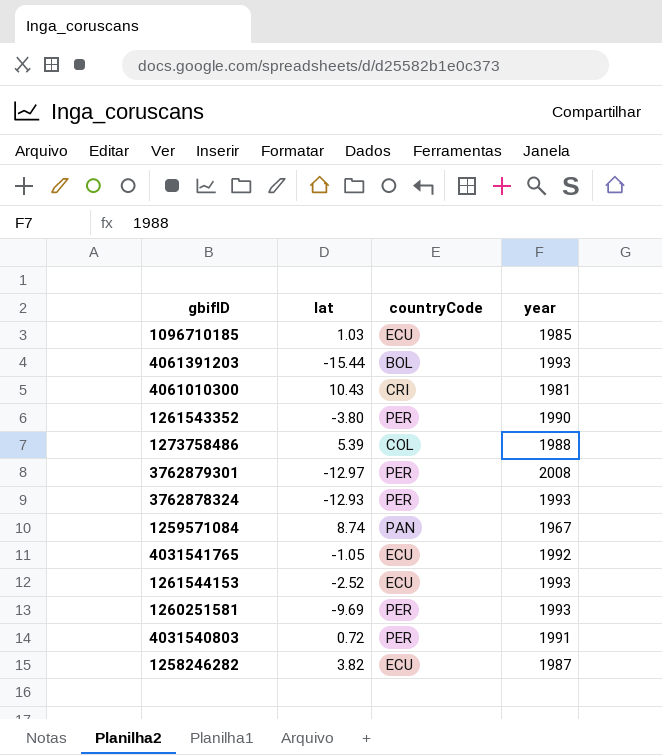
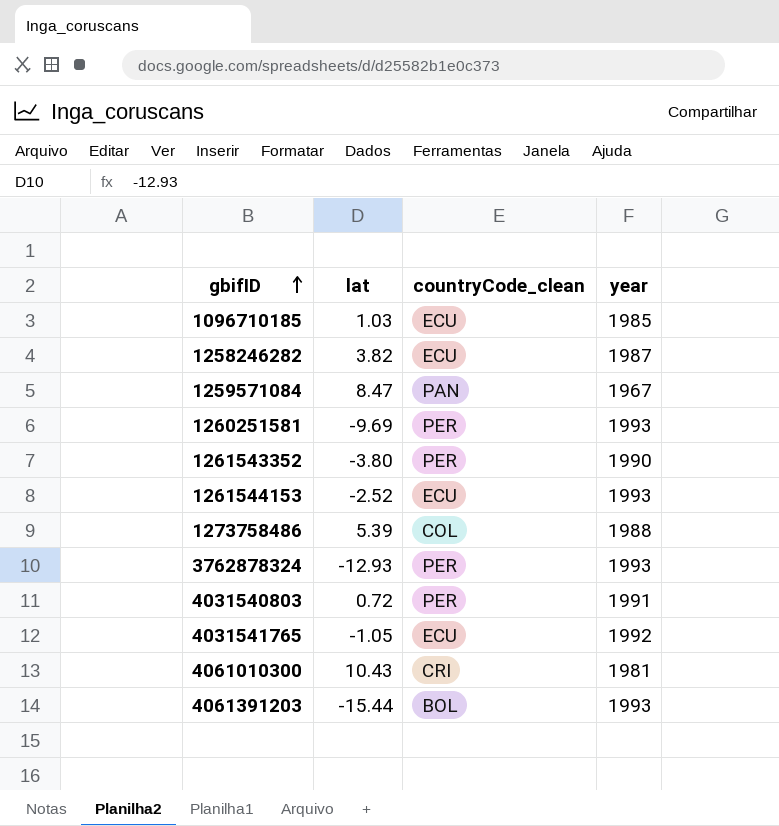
row order: none -> gbifID ascending
column name: countryCode -> countryCode_clean
row 3762879301: -12.97 | PER | 2008 -> none
1259571084 | lat: 8.74 -> 8.47

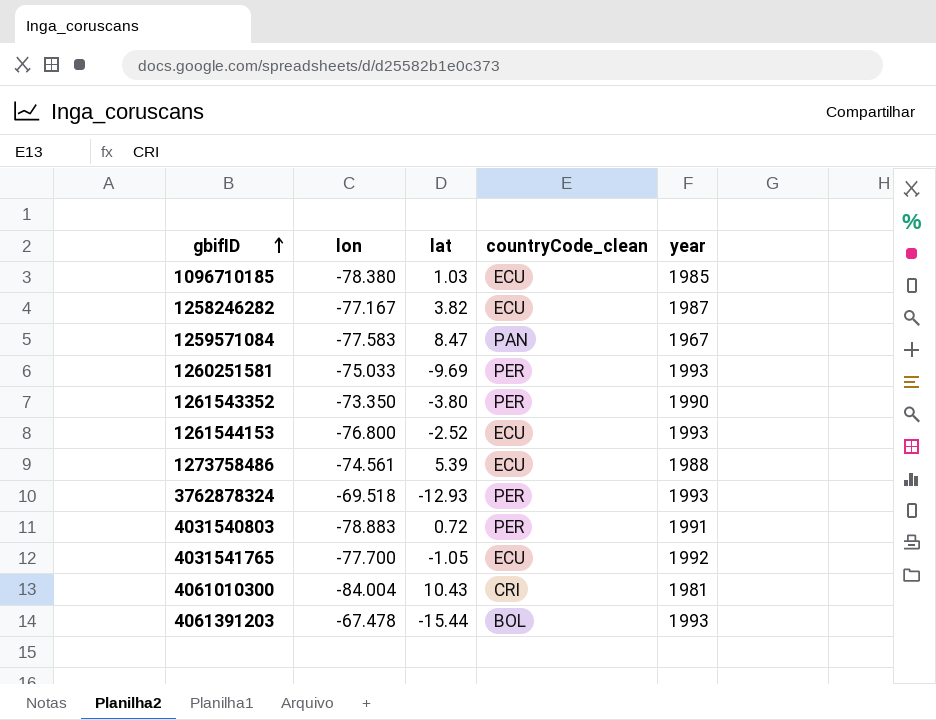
column lon | position: none -> 2
1273758486 | countryCode_clean: COL -> ECU

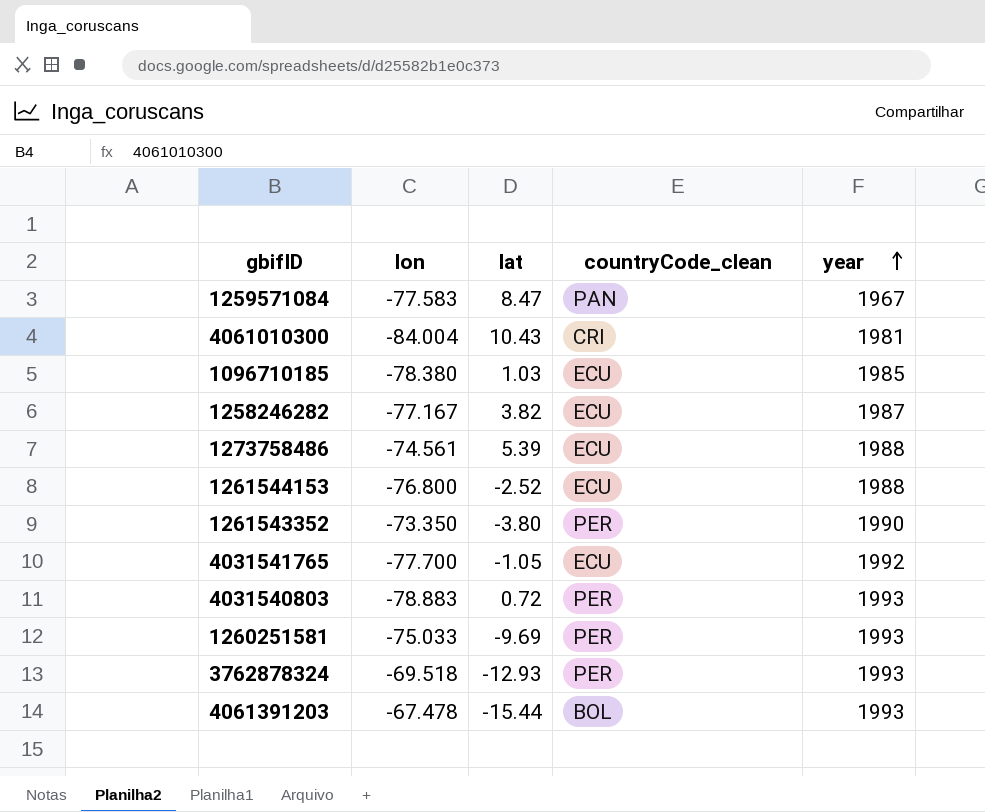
row order: gbifID ascending -> year ascending
1261544153 | year: 1993 -> 1988
4031540803 | year: 1991 -> 1993

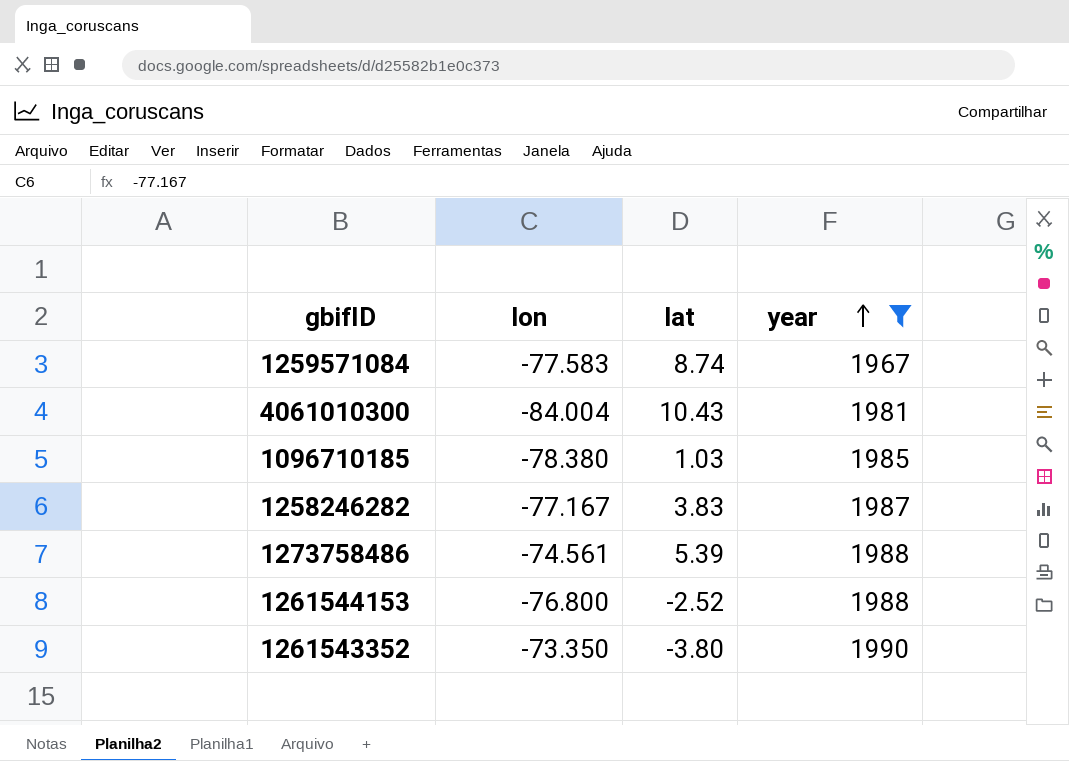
filter: none -> year <= 1990
column countryCode_clean | position: 4 -> none
1259571084 | lat: 8.47 -> 8.74
1258246282 | lat: 3.82 -> 3.83

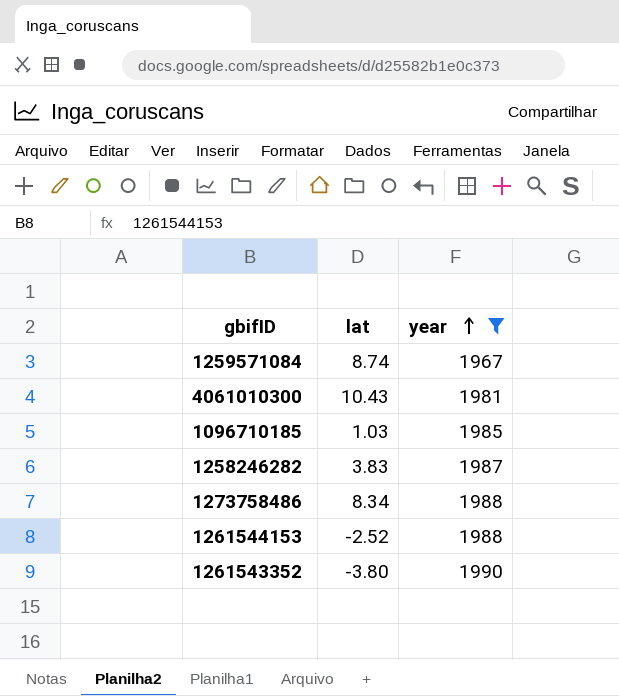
column lon | position: 2 -> none
1273758486 | lat: 5.39 -> 8.34

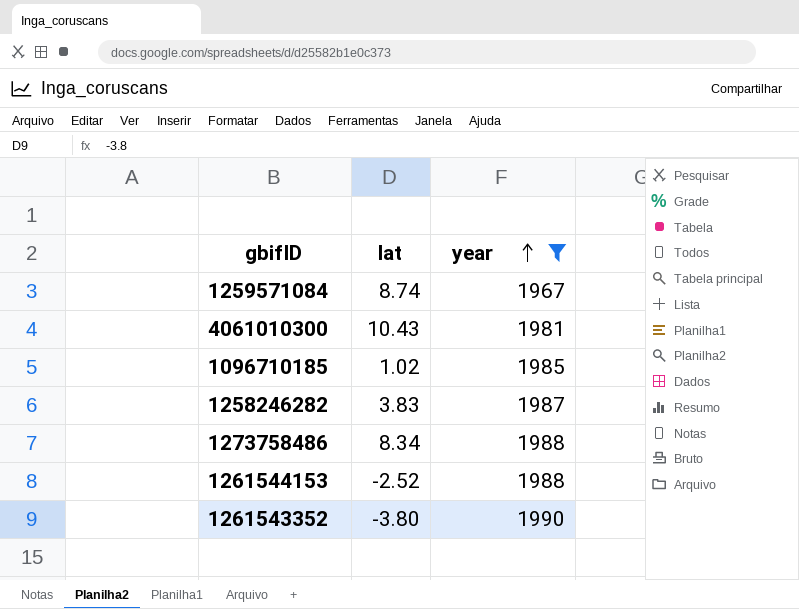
1096710185 | lat: 1.03 -> 1.02

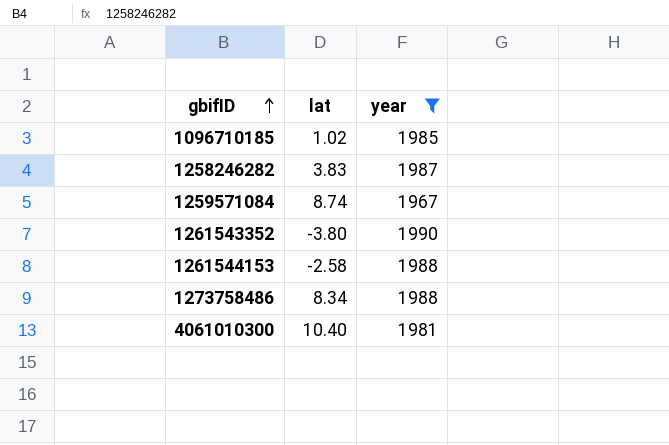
row order: year ascending -> gbifID ascending
1261544153 | lat: -2.52 -> -2.58
4061010300 | lat: 10.43 -> 10.40

